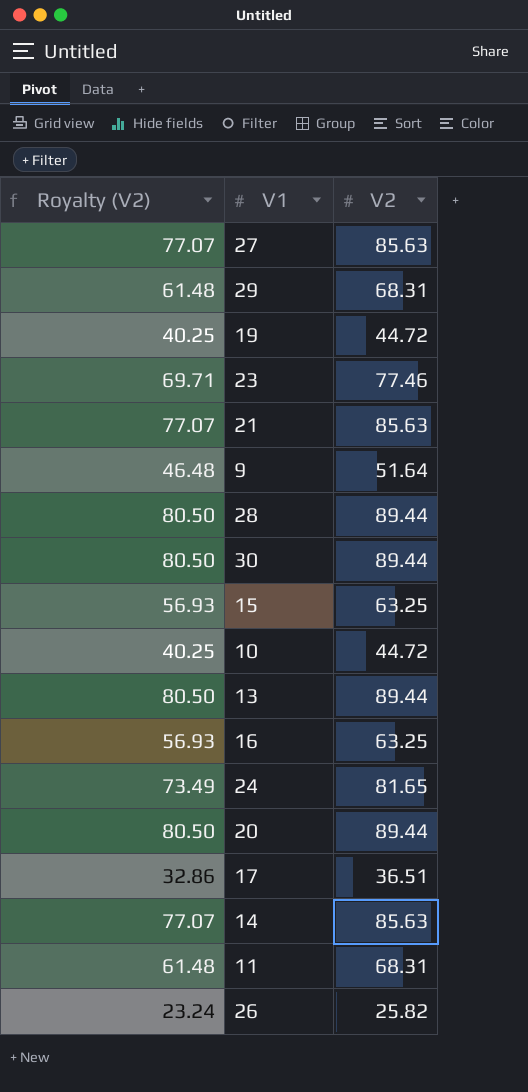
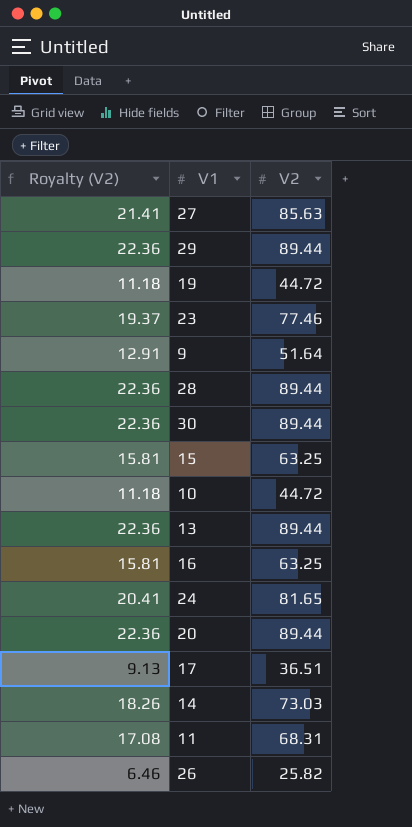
column Royalty (V2) | formula: [V2] * 0.9 -> [V2] * 0.25
row 21: 77.07 | 85.63 -> none
29 | V2: 68.31 -> 89.44
14 | V2: 85.63 -> 73.03

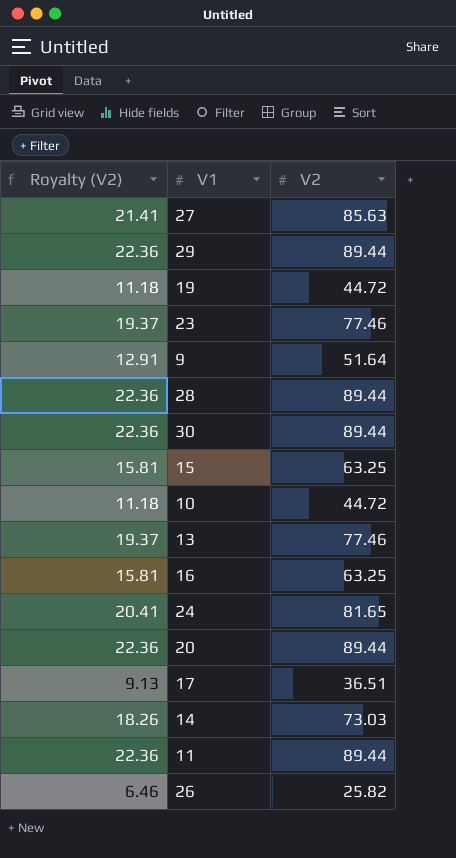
13 | Royalty (V2): 22.36 -> 19.37
13 | V2: 89.44 -> 77.46
11 | Royalty (V2): 17.08 -> 22.36
11 | V2: 68.31 -> 89.44

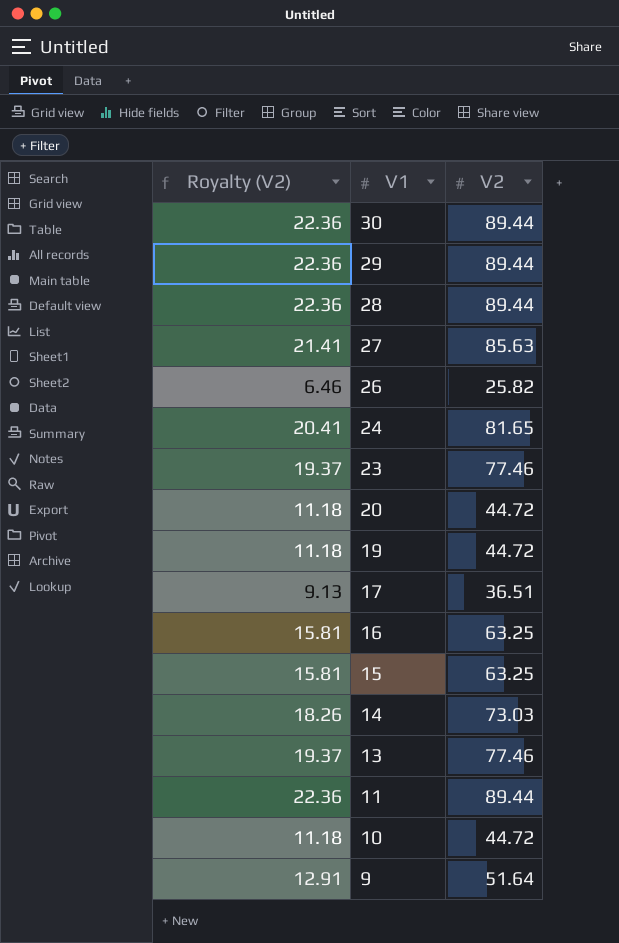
row order: none -> V1 descending
20 | Royalty (V2): 22.36 -> 11.18
20 | V2: 89.44 -> 44.72

